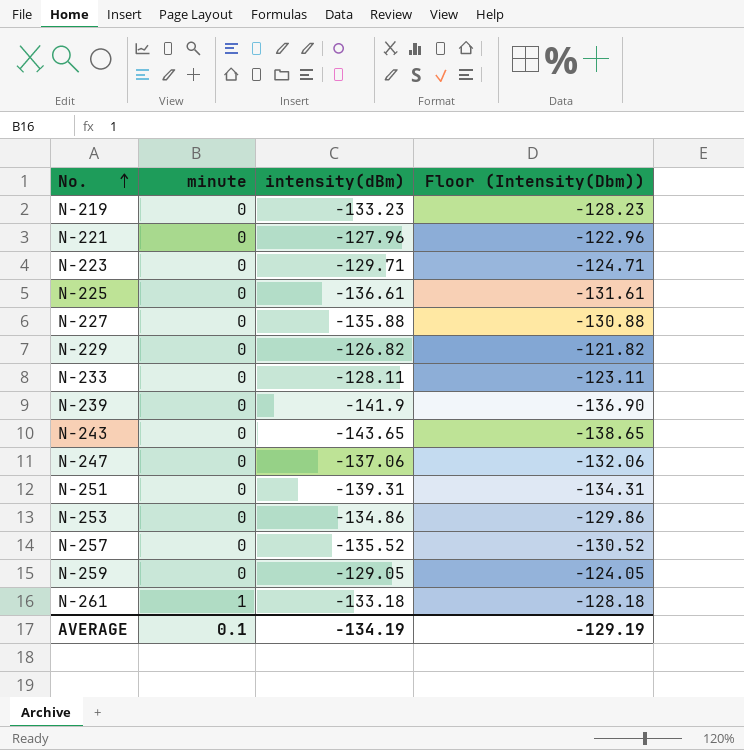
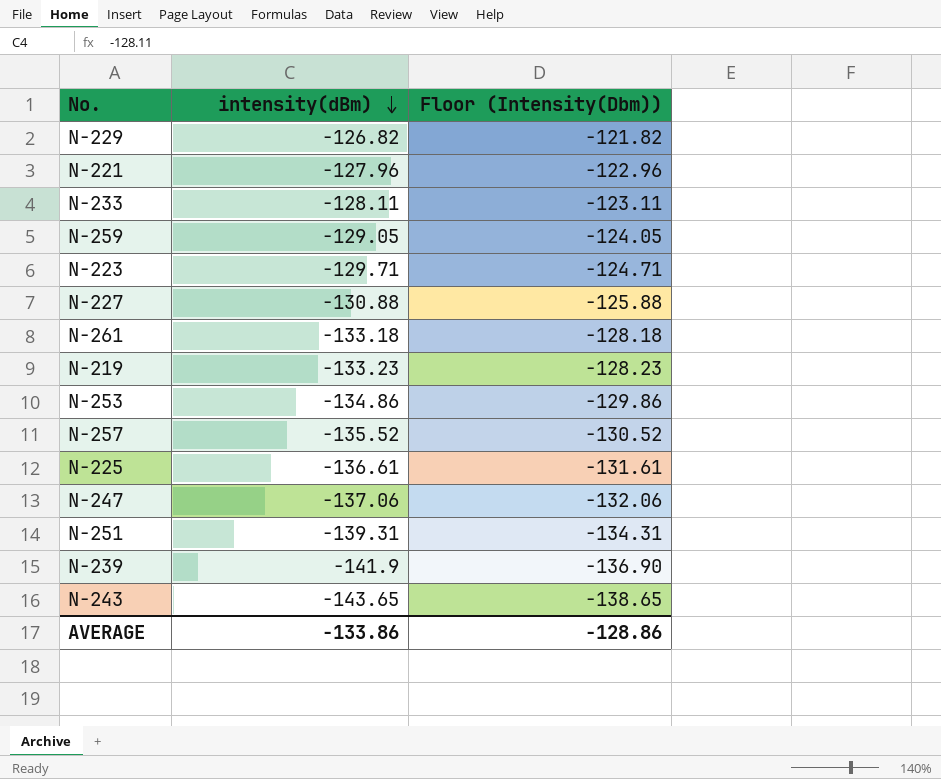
row order: No. ascending -> intensity(dBm) descending
column minute | position: 2 -> none
N-227 | intensity(dBm): -135.88 -> -130.88
N-227 | Floor (Intensity(Dbm)): -130.88 -> -125.88
AVERAGE | intensity(dBm): -134.19 -> -133.86
AVERAGE | Floor (Intensity(Dbm)): -129.19 -> -128.86

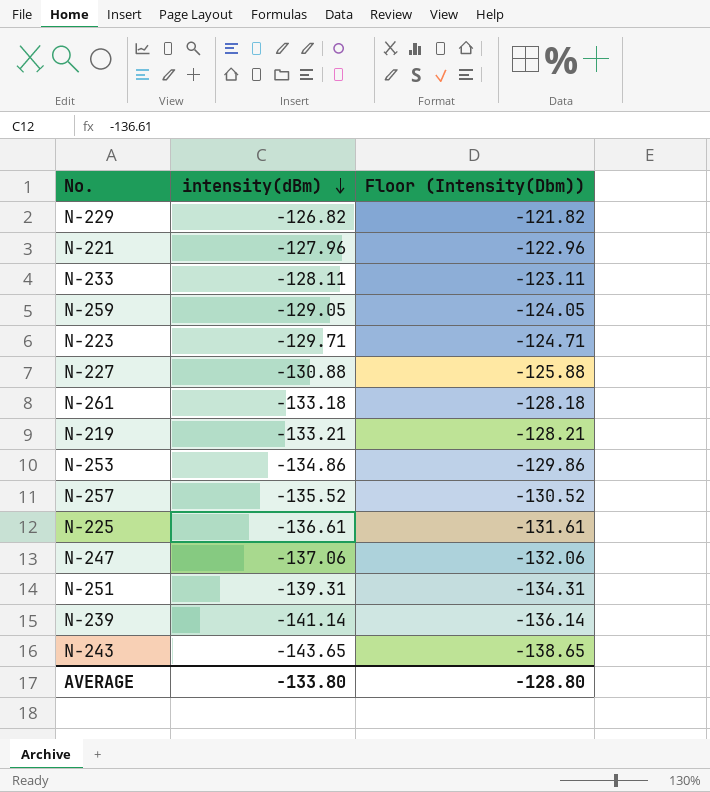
N-219 | intensity(dBm): -133.23 -> -133.21
N-219 | Floor (Intensity(Dbm)): -128.23 -> -128.21
N-239 | intensity(dBm): -141.9 -> -141.14
N-239 | Floor (Intensity(Dbm)): -136.90 -> -136.14
AVERAGE | intensity(dBm): -133.86 -> -133.80
AVERAGE | Floor (Intensity(Dbm)): -128.86 -> -128.80

